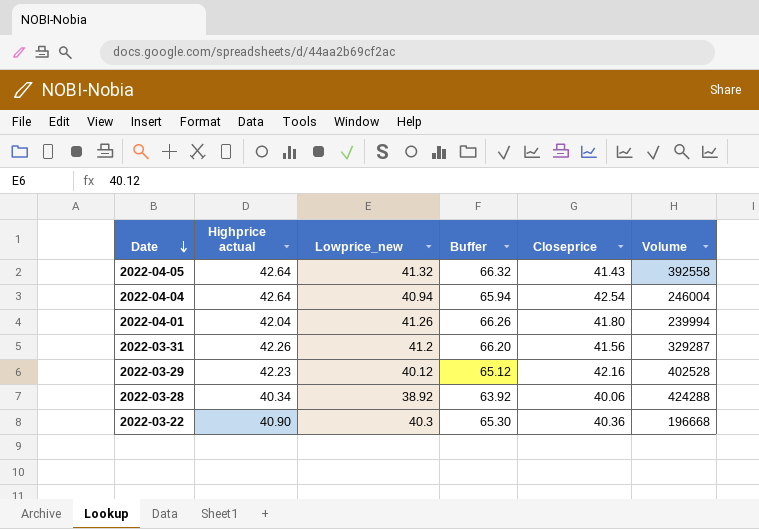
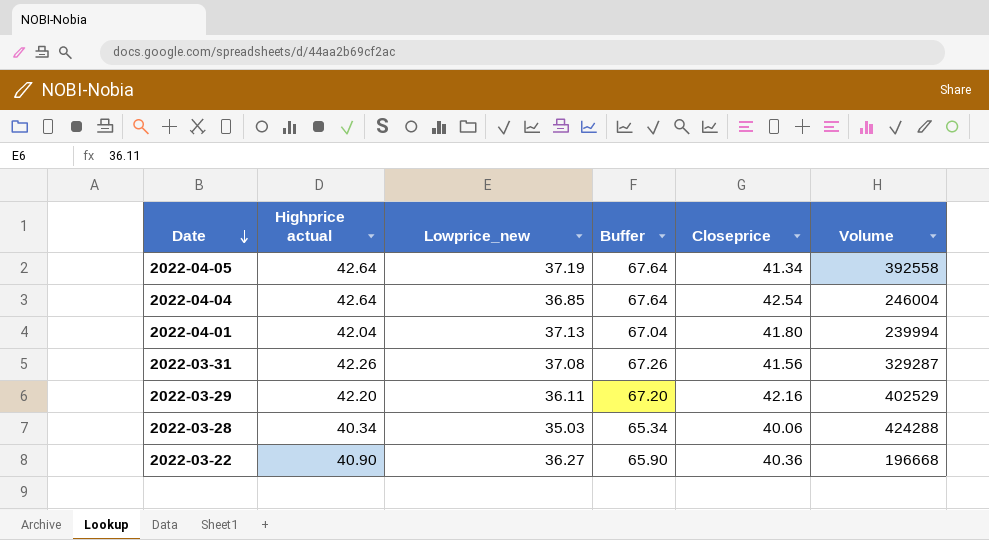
column Buffer | formula: [Lowprice_new] + 25 -> [Highprice actual] + 25
2022-04-05 | Lowprice_new: 41.32 -> 37.19
2022-04-05 | Closeprice: 41.43 -> 41.34
2022-04-04 | Lowprice_new: 40.94 -> 36.85
2022-04-01 | Lowprice_new: 41.26 -> 37.13
2022-03-31 | Lowprice_new: 41.2 -> 37.08
2022-03-29 | Highprice actual: 42.23 -> 42.20
2022-03-29 | Lowprice_new: 40.12 -> 36.11
2022-03-29 | Volume: 402528 -> 402529
2022-03-28 | Lowprice_new: 38.92 -> 35.03
2022-03-22 | Lowprice_new: 40.3 -> 36.27

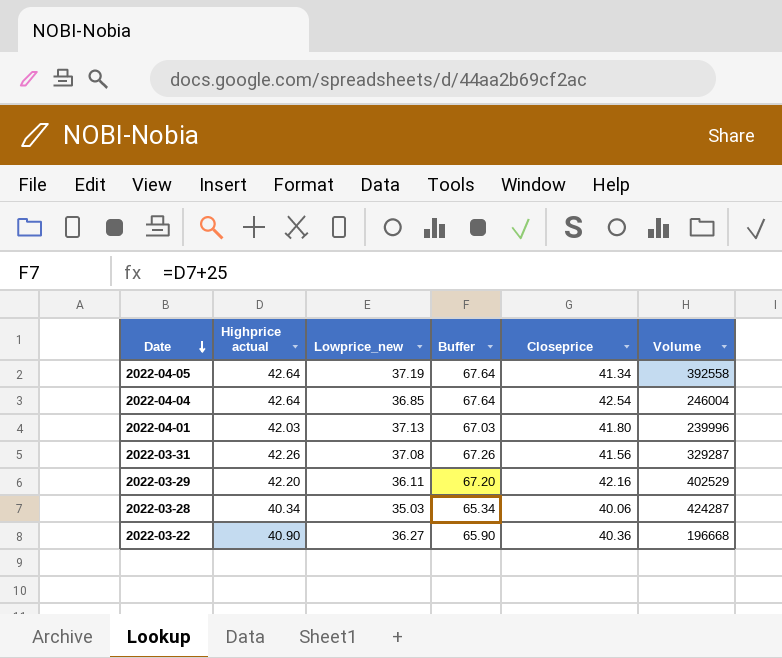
2022-04-01 | Highprice actual: 42.04 -> 42.03
2022-04-01 | Buffer: 67.04 -> 67.03
2022-04-01 | Volume: 239994 -> 239996
2022-03-28 | Volume: 424288 -> 424287

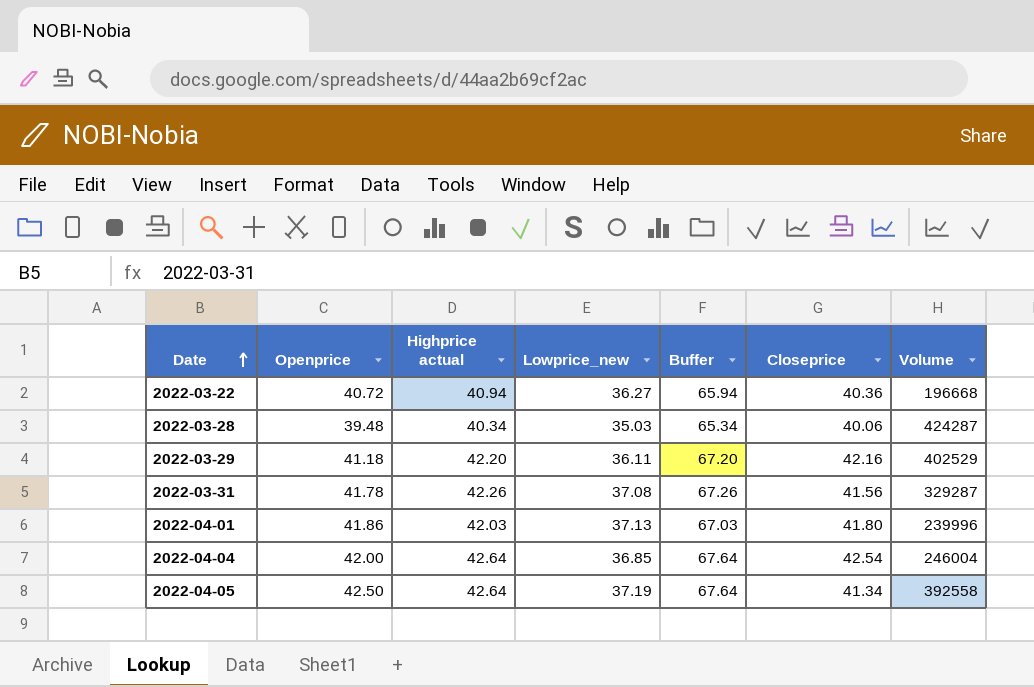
row order: Date descending -> Date ascending
column Openprice | position: none -> 2
2022-03-22 | Highprice actual: 40.90 -> 40.94
2022-03-22 | Buffer: 65.90 -> 65.94

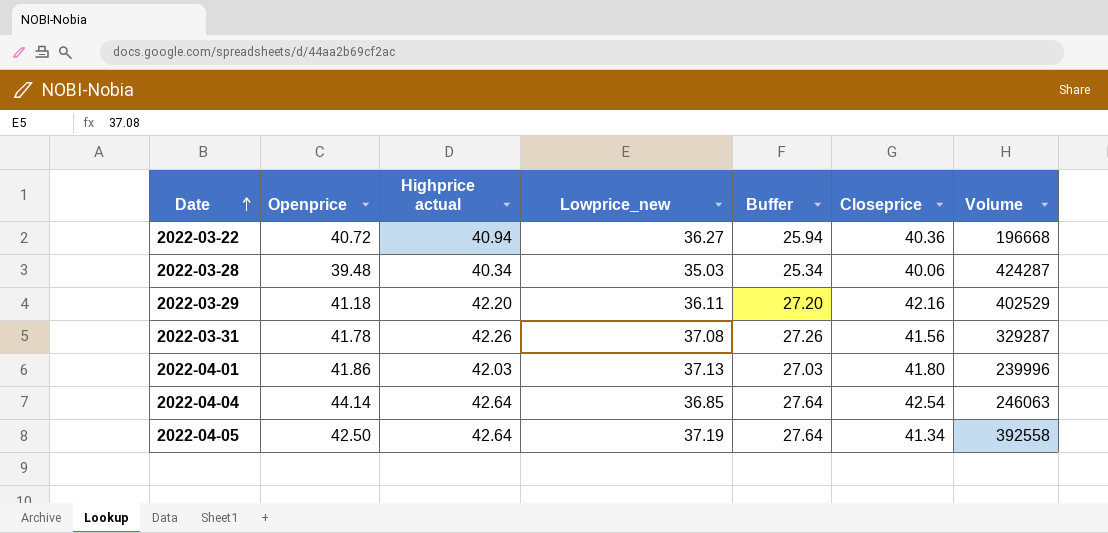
column Buffer | formula: [Highprice actual] + 25 -> [Highprice actual] - 15
2022-04-04 | Openprice: 42.00 -> 44.14
2022-04-04 | Volume: 246004 -> 246063

